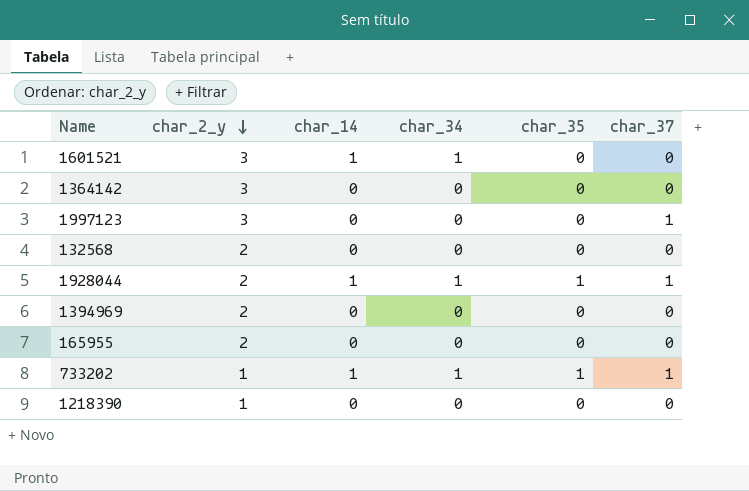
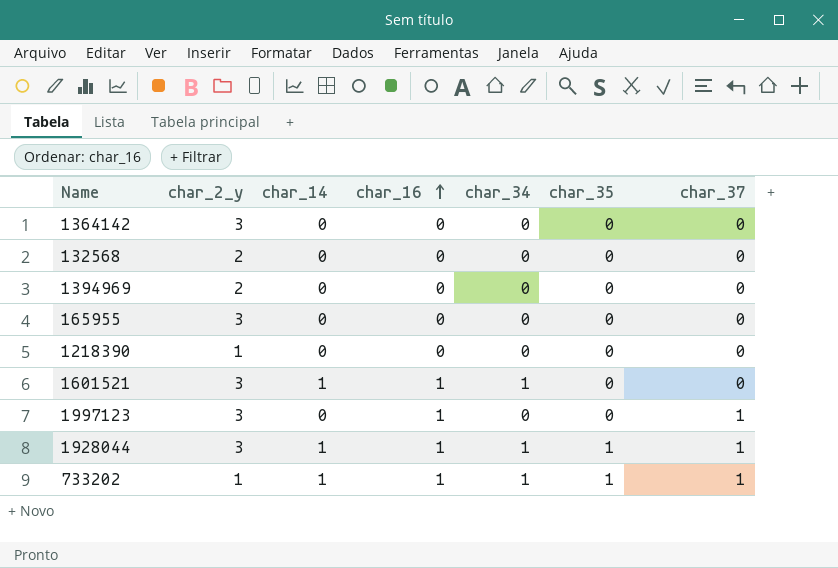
row order: char_2_y descending -> char_16 ascending
column char_16 | position: none -> 4
165955 | char_2_y: 2 -> 3
1928044 | char_2_y: 2 -> 3

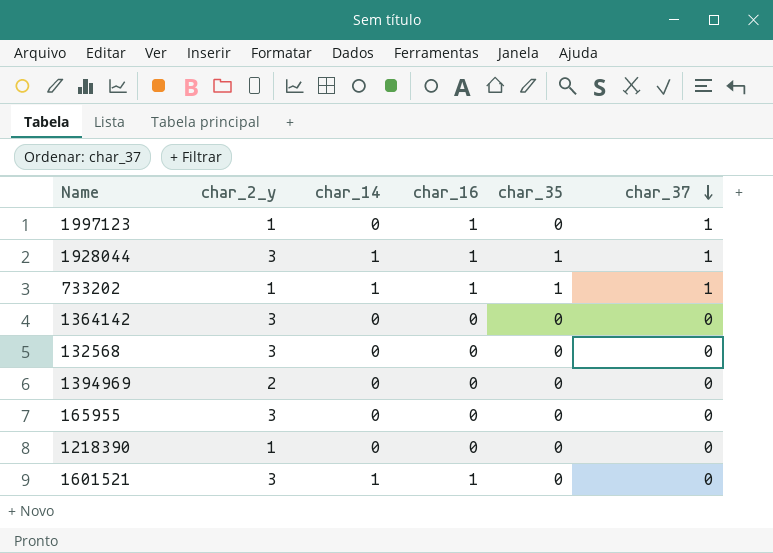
row order: char_16 ascending -> char_37 descending
column char_34 | position: 5 -> none
1997123 | char_2_y: 3 -> 1
132568 | char_2_y: 2 -> 3

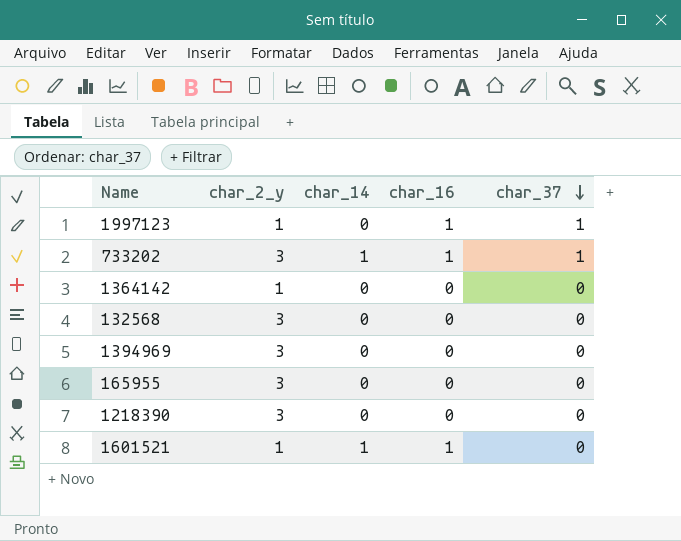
column char_35 | position: 5 -> none
row 1928044: 3 | 1 | 1 | 1 | 1 -> none
733202 | char_2_y: 1 -> 3
1364142 | char_2_y: 3 -> 1
1394969 | char_2_y: 2 -> 3
1218390 | char_2_y: 1 -> 3
1601521 | char_2_y: 3 -> 1

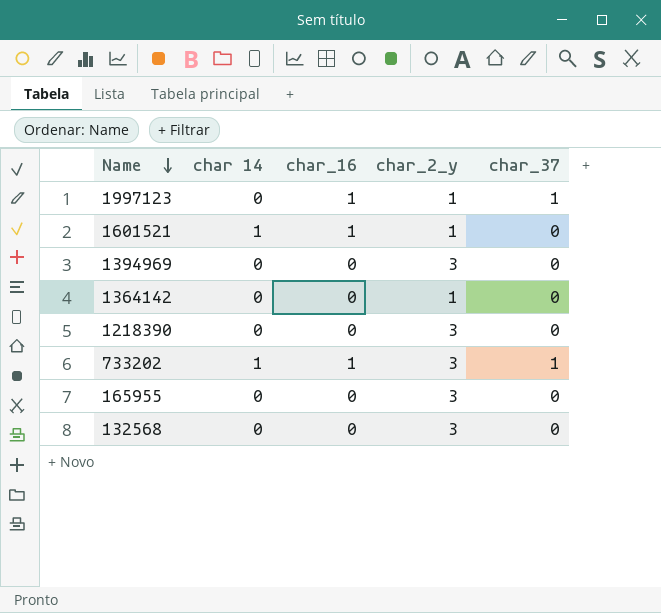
row order: char_37 descending -> Name descending
column name: char_14 -> char 14
column char_2_y | position: 2 -> 4

